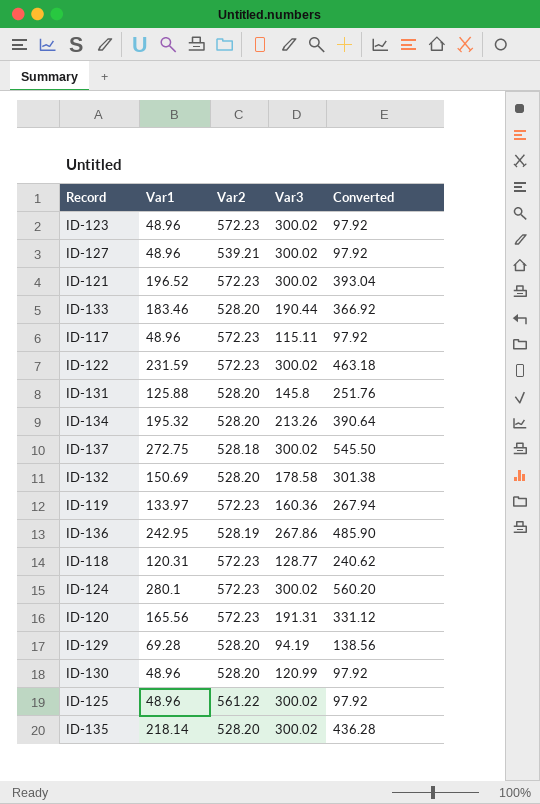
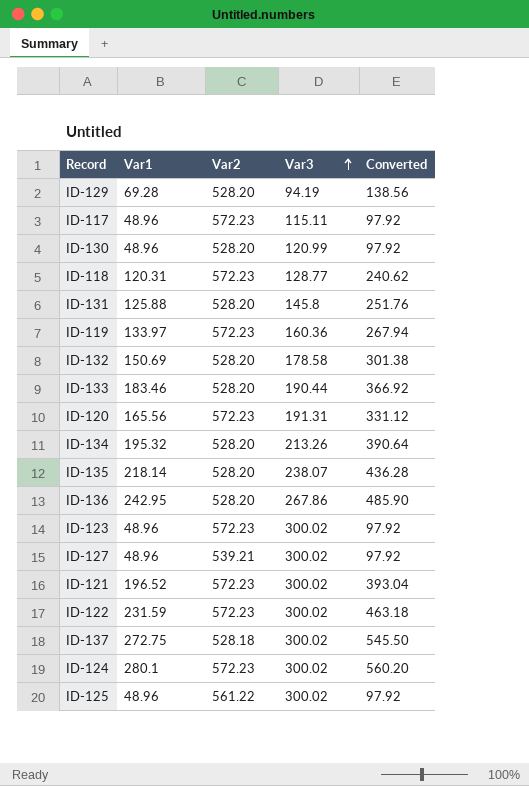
row order: none -> Var3 ascending
ID-135 | Var3: 300.02 -> 238.07
ID-136 | Var2: 528.19 -> 528.20

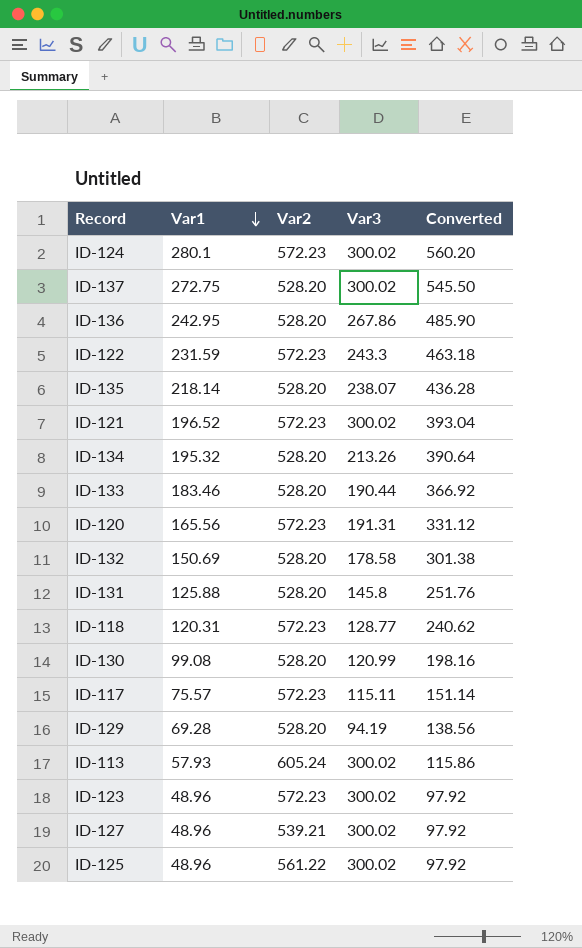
row order: Var3 ascending -> Var1 descending
row ID-119: 133.97 | 572.23 | 160.36 | 267.94 -> none
ID-137 | Var2: 528.18 -> 528.20
ID-122 | Var3: 300.02 -> 243.3
ID-130 | Var1: 48.96 -> 99.08
ID-130 | Converted: 97.92 -> 198.16
ID-117 | Var1: 48.96 -> 75.57
ID-117 | Converted: 97.92 -> 151.14
row ID-113: none -> 57.93 | 605.24 | 300.02 | 115.86

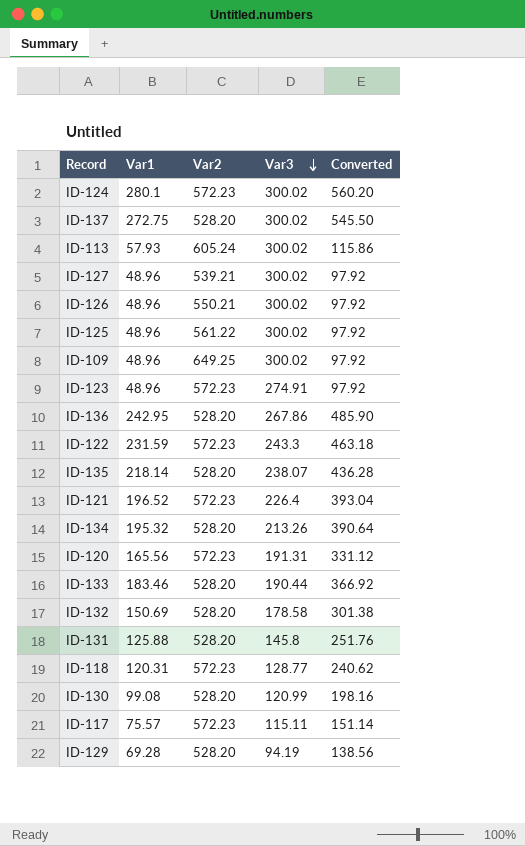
row order: Var1 descending -> Var3 descending
row ID-126: none -> 48.96 | 550.21 | 300.02 | 97.92
row ID-109: none -> 48.96 | 649.25 | 300.02 | 97.92
ID-123 | Var3: 300.02 -> 274.91
ID-121 | Var3: 300.02 -> 226.4

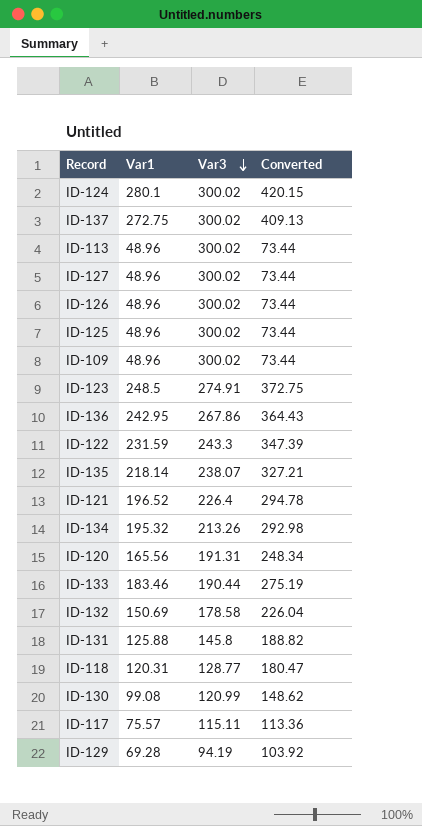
column Var2 | position: 3 -> none
column Converted | formula: [Var1] * 2 -> [Var1] * 1.5
ID-113 | Var1: 57.93 -> 48.96
ID-123 | Var1: 48.96 -> 248.5

